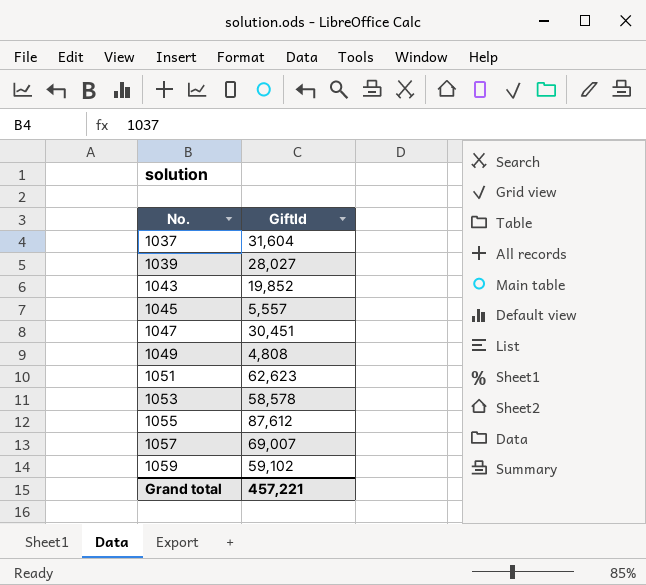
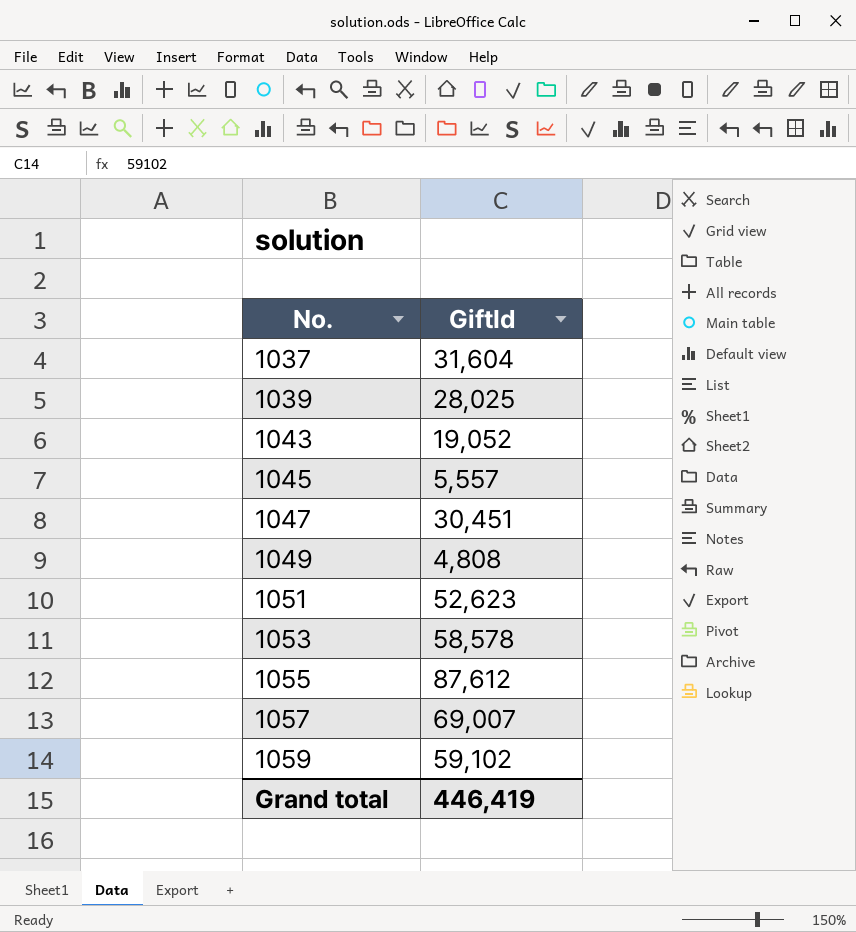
1039 | GiftId: 28,027 -> 28,025
1043 | GiftId: 19,852 -> 19,052
1051 | GiftId: 62,623 -> 52,623
Grand total | GiftId: 457,221 -> 446,419

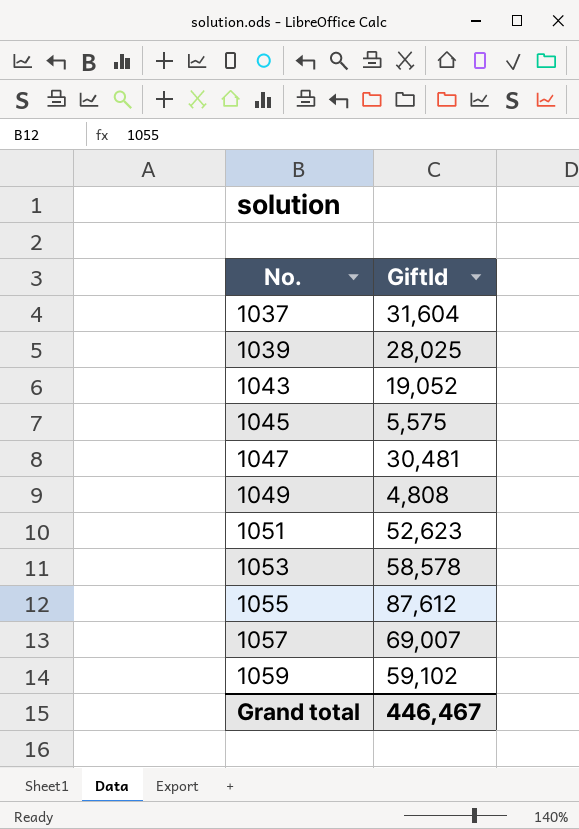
1045 | GiftId: 5,557 -> 5,575
1047 | GiftId: 30,451 -> 30,481
Grand total | GiftId: 446,419 -> 446,467

